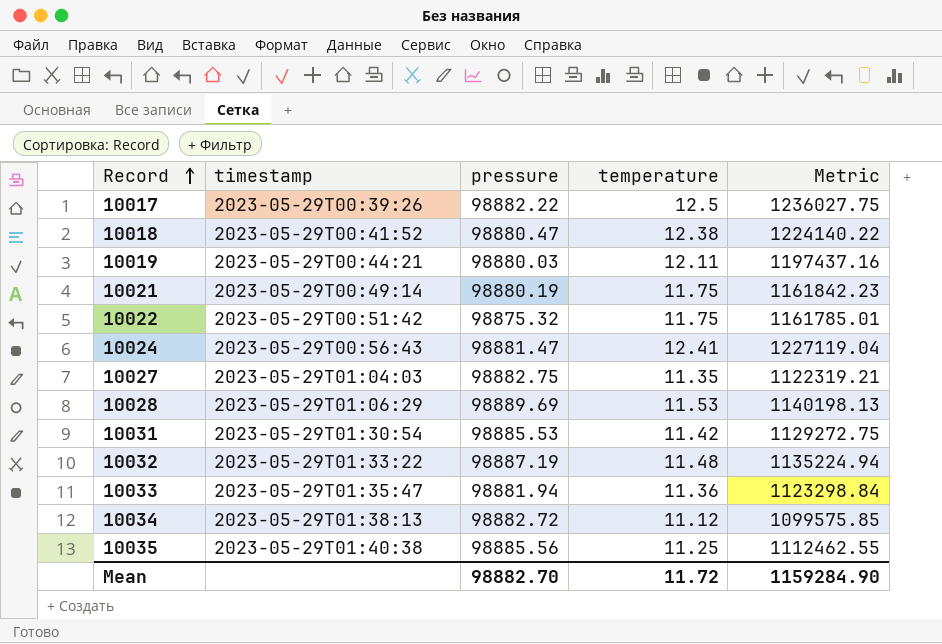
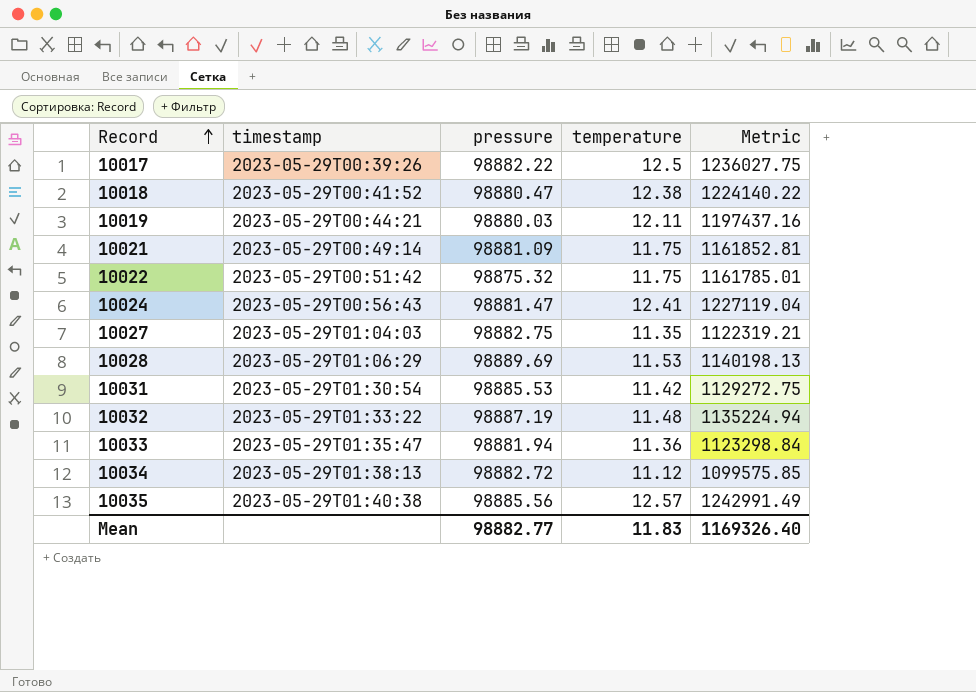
10021 | pressure: 98880.19 -> 98881.09
10021 | Metric: 1161842.23 -> 1161852.81
10035 | temperature: 11.25 -> 12.57
10035 | Metric: 1112462.55 -> 1242991.49
Mean | pressure: 98882.70 -> 98882.77
Mean | temperature: 11.72 -> 11.83
Mean | Metric: 1159284.90 -> 1169326.40

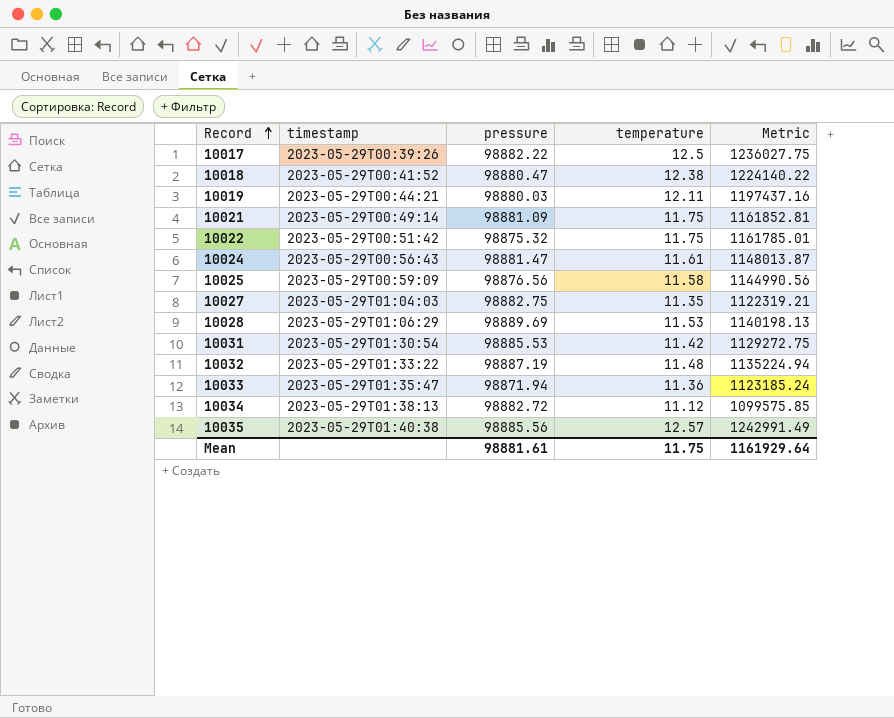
10024 | temperature: 12.41 -> 11.61
10024 | Metric: 1227119.04 -> 1148013.87
row 10025: none -> 2023-05-29T00:59:09 | 98876.56 | 11.58 | 1144990.56
10033 | pressure: 98881.94 -> 98871.94
10033 | Metric: 1123298.84 -> 1123185.24
Mean | pressure: 98882.77 -> 98881.61
Mean | temperature: 11.83 -> 11.75
Mean | Metric: 1169326.40 -> 1161929.64

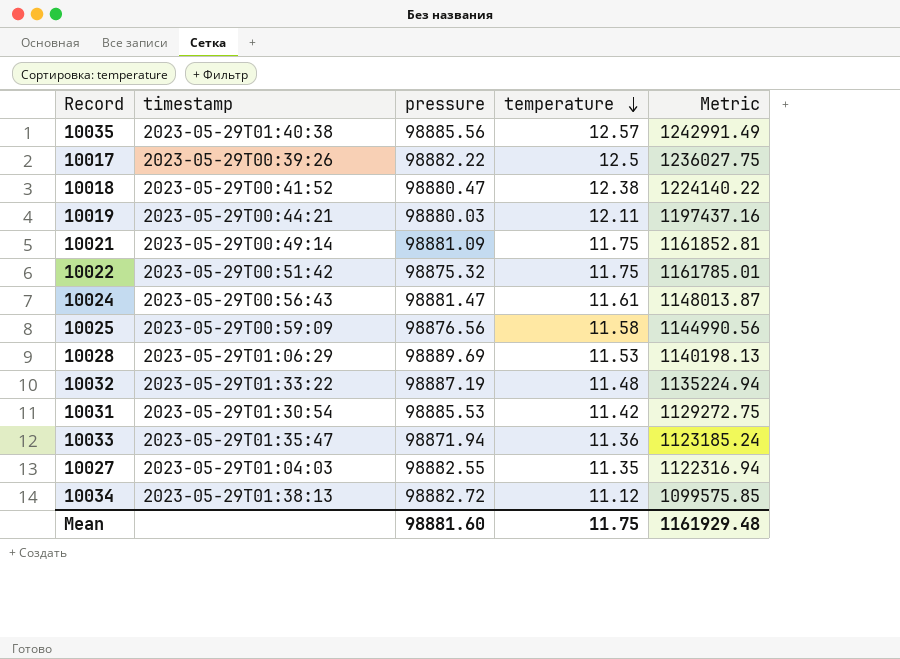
row order: Record ascending -> temperature descending
10027 | pressure: 98882.75 -> 98882.55
10027 | Metric: 1122319.21 -> 1122316.94
Mean | pressure: 98881.61 -> 98881.60
Mean | Metric: 1161929.64 -> 1161929.48

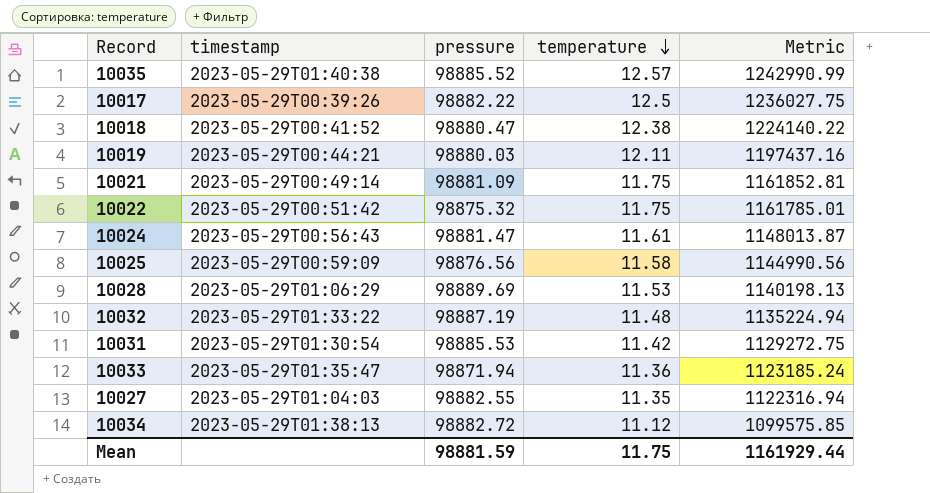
10035 | pressure: 98885.56 -> 98885.52
10035 | Metric: 1242991.49 -> 1242990.99
Mean | pressure: 98881.60 -> 98881.59
Mean | Metric: 1161929.48 -> 1161929.44

